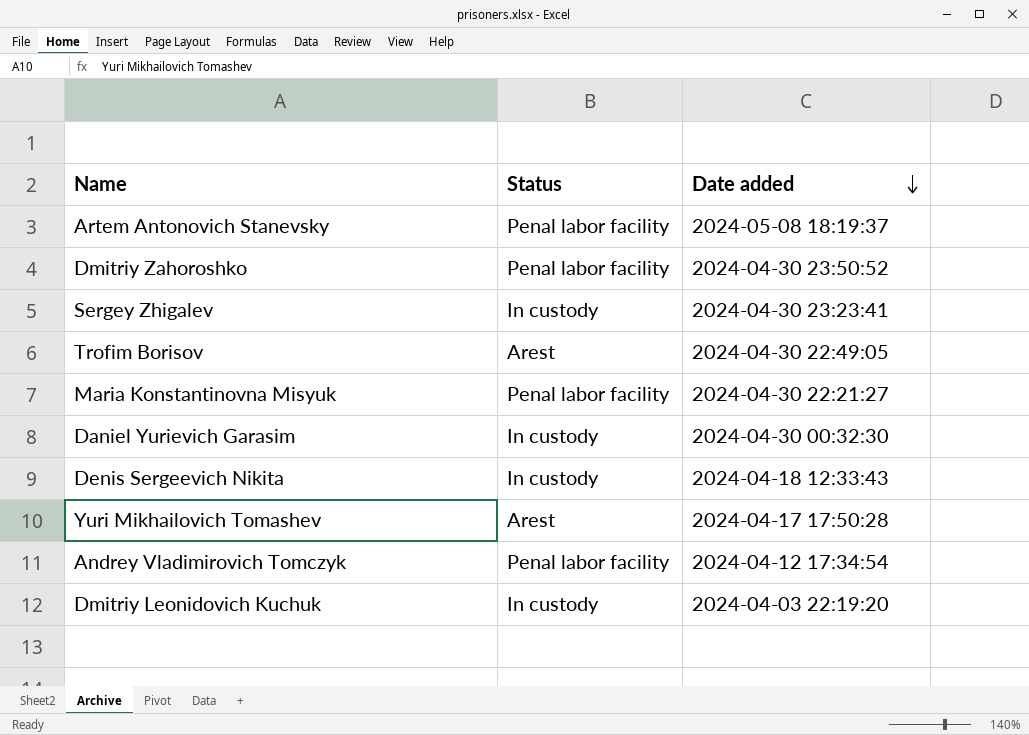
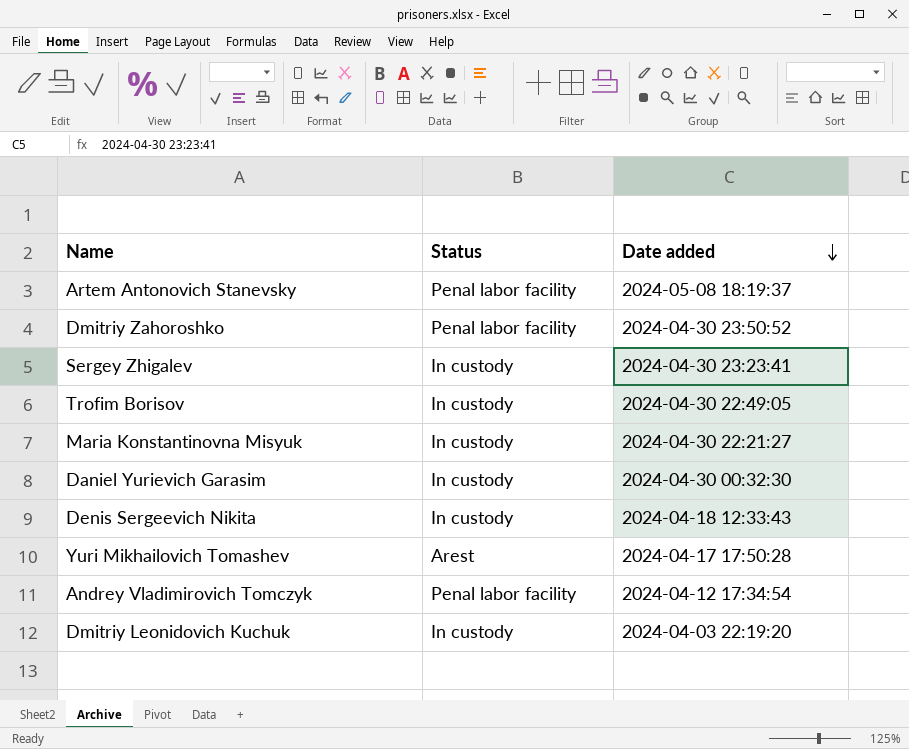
Trofim Borisov | Status: Arest -> In custody
Maria Konstantinovna Misyuk | Status: Penal labor facility -> In custody

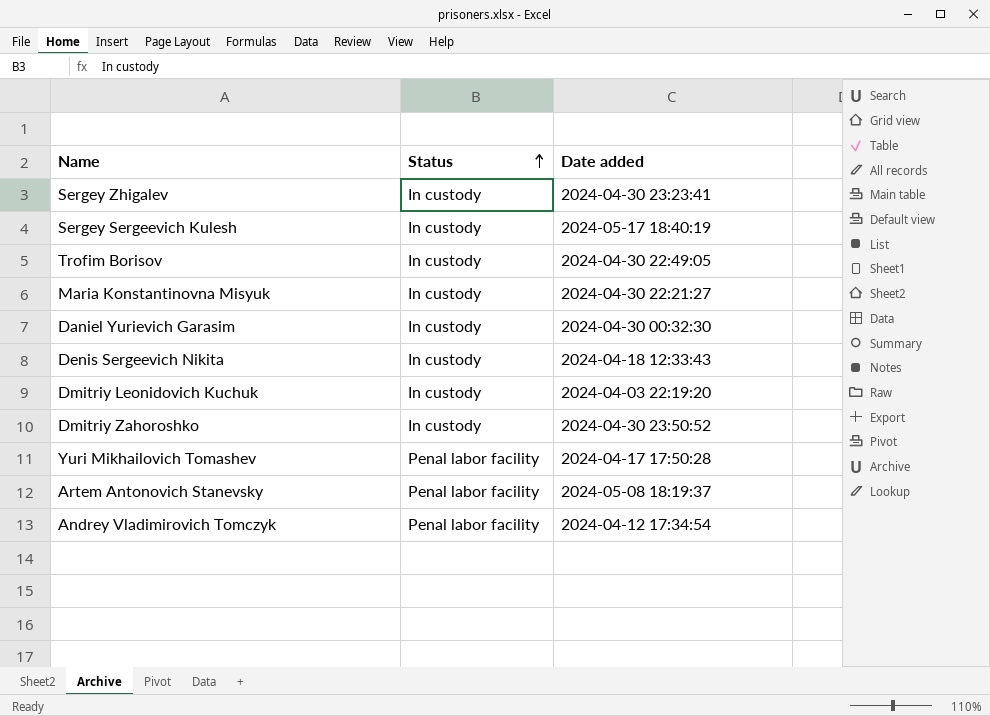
row order: Date added descending -> Status ascending
row Sergey Sergeevich Kulesh: none -> In custody | 2024-05-17 18:40:19
Dmitriy Zahoroshko | Status: Penal labor facility -> In custody
Yuri Mikhailovich Tomashev | Status: Arest -> Penal labor facility

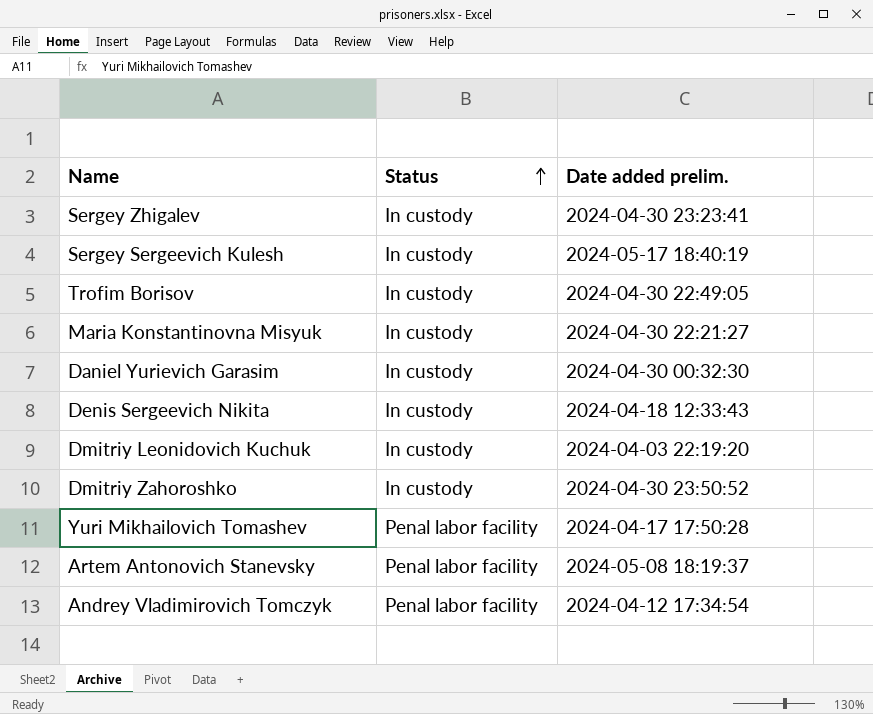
column name: Date added -> Date added prelim.

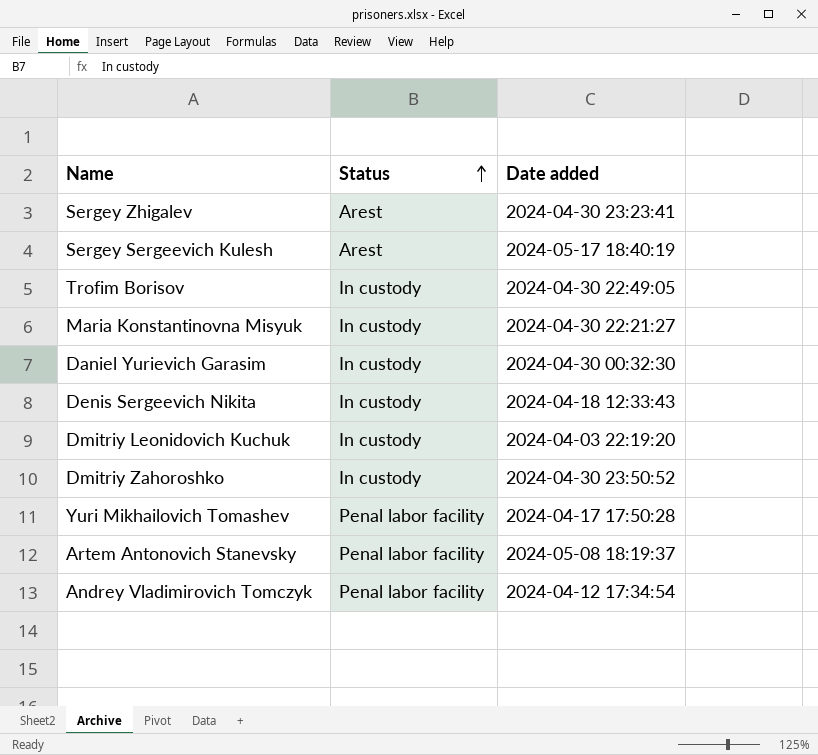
column name: Date added prelim. -> Date added
Sergey Zhigalev | Status: In custody -> Arest
Sergey Sergeevich Kulesh | Status: In custody -> Arest

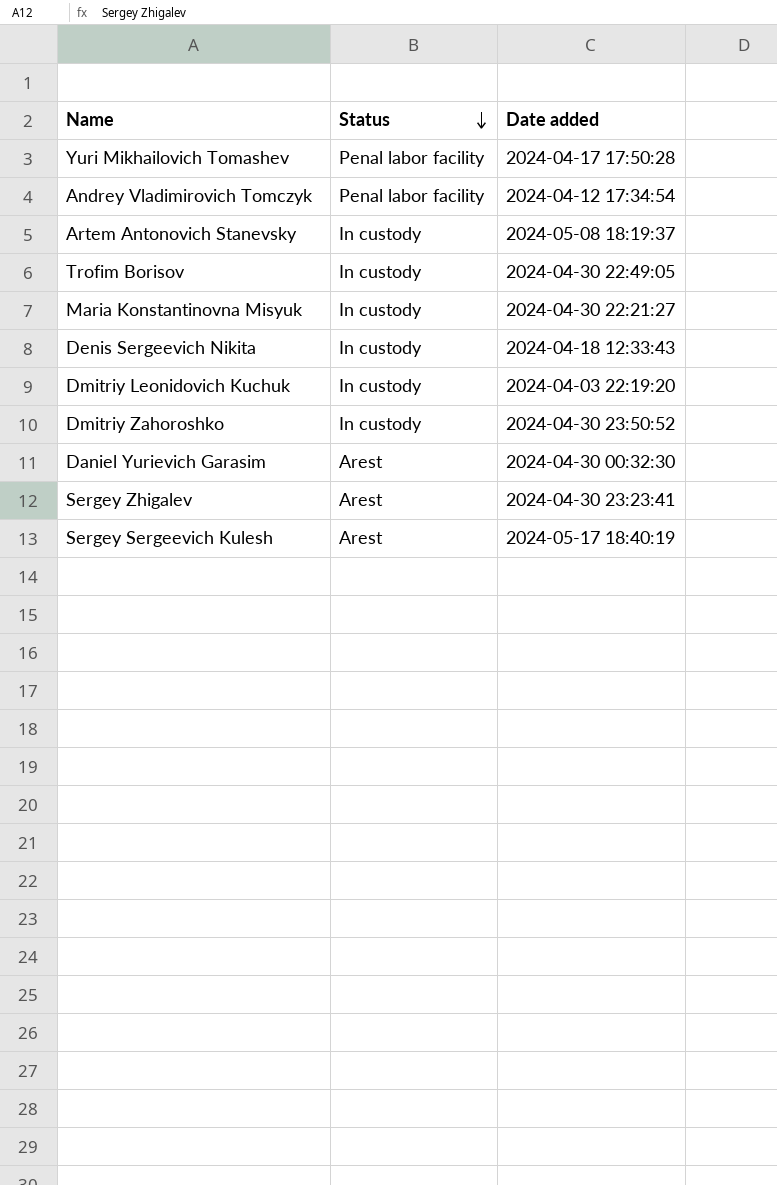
row order: Status ascending -> Status descending
Artem Antonovich Stanevsky | Status: Penal labor facility -> In custody
Daniel Yurievich Garasim | Status: In custody -> Arest

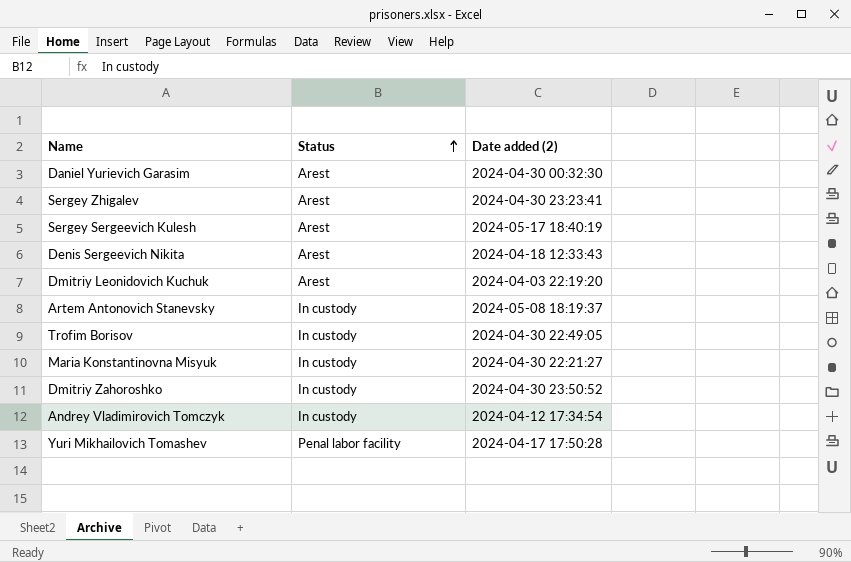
row order: Status descending -> Status ascending
column name: Date added -> Date added (2)
Denis Sergeevich Nikita | Status: In custody -> Arest
Dmitriy Leonidovich Kuchuk | Status: In custody -> Arest
Andrey Vladimirovich Tomczyk | Status: Penal labor facility -> In custody

